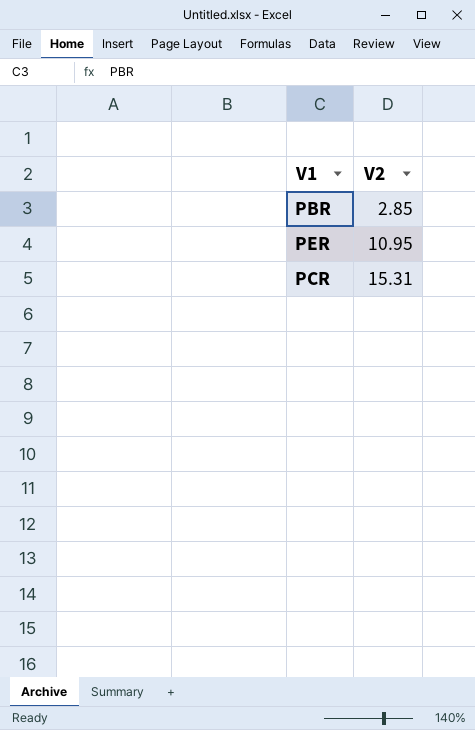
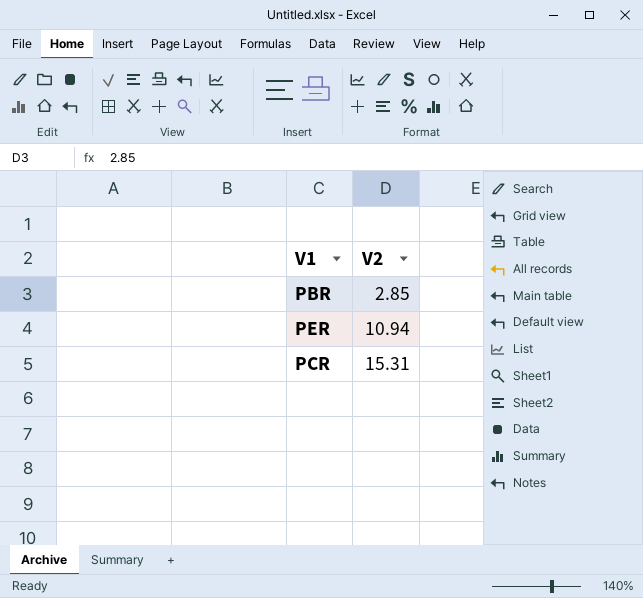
PER | V2: 10.95 -> 10.94

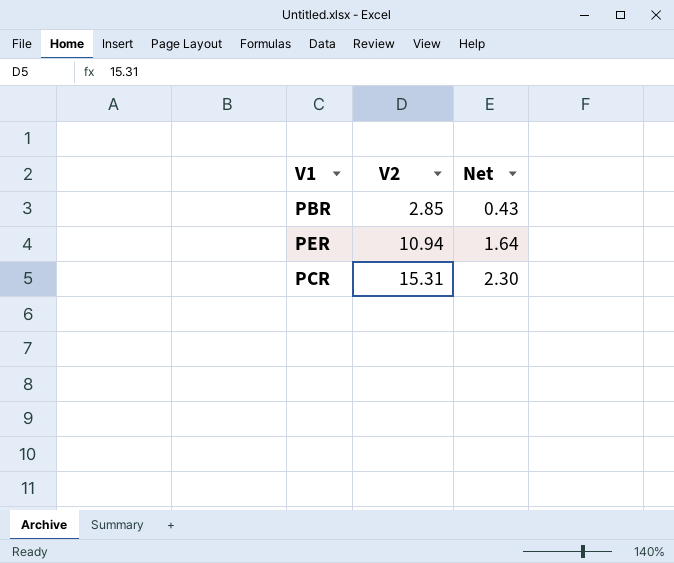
column Net | formula: none -> [V2] * 0.15

